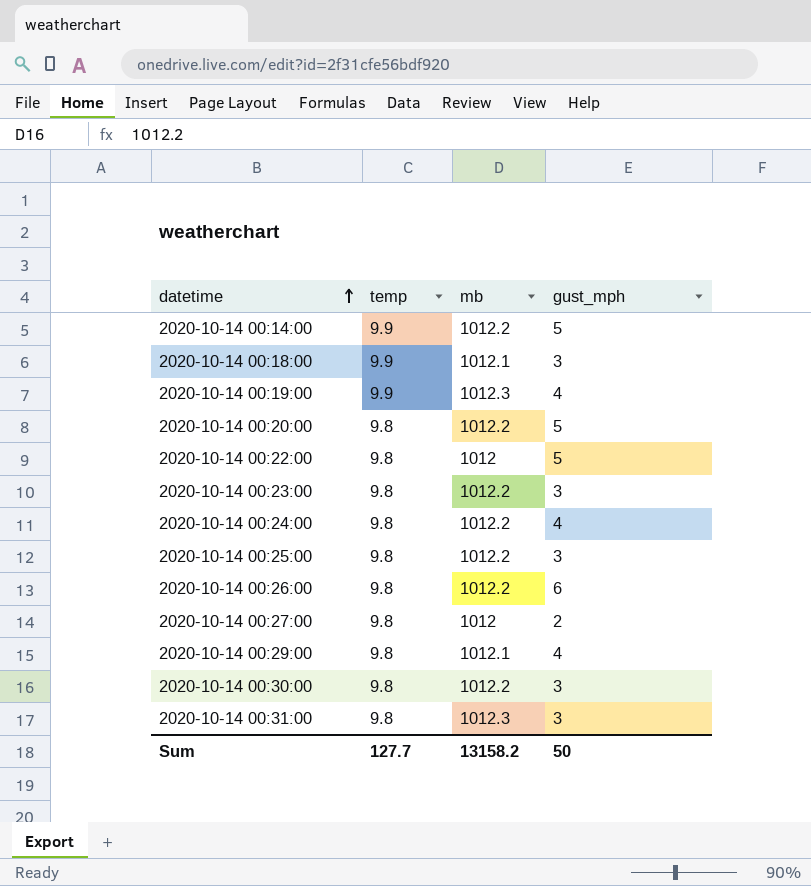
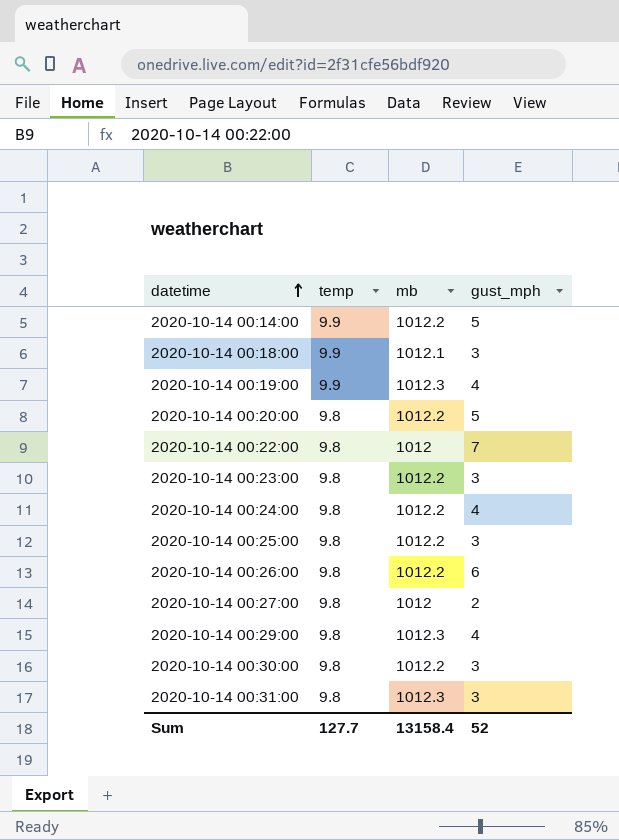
2020-10-14 00:22:00 | gust_mph: 5 -> 7
2020-10-14 00:29:00 | mb: 1012.1 -> 1012.3
Sum | mb: 13158.2 -> 13158.4
Sum | gust_mph: 50 -> 52

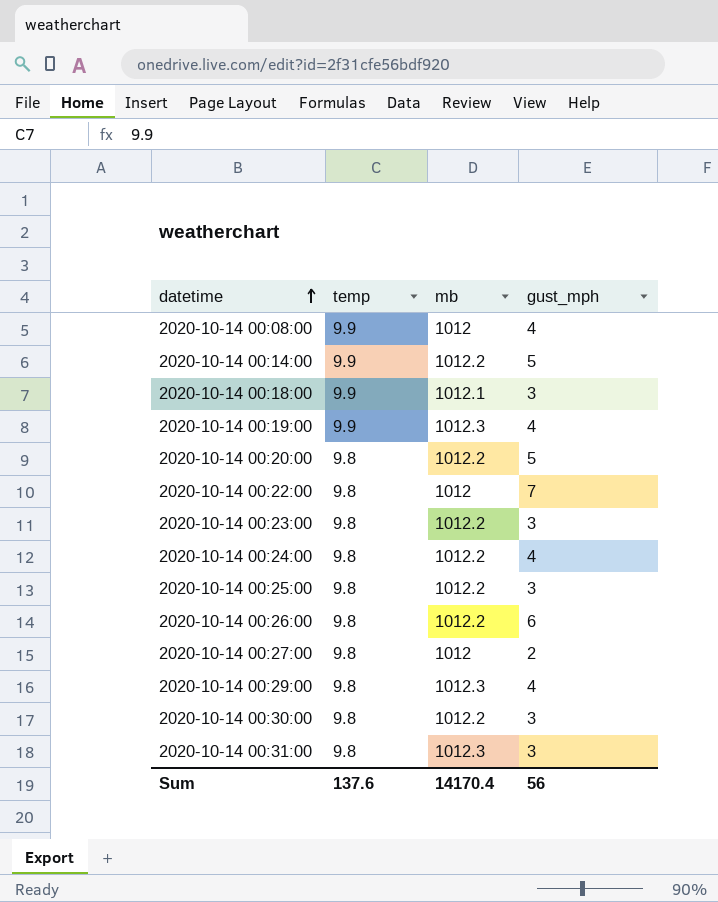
row 2020-10-14 00:08:00: none -> 9.9 | 1012 | 4
Sum | temp: 127.7 -> 137.6
Sum | mb: 13158.4 -> 14170.4
Sum | gust_mph: 52 -> 56

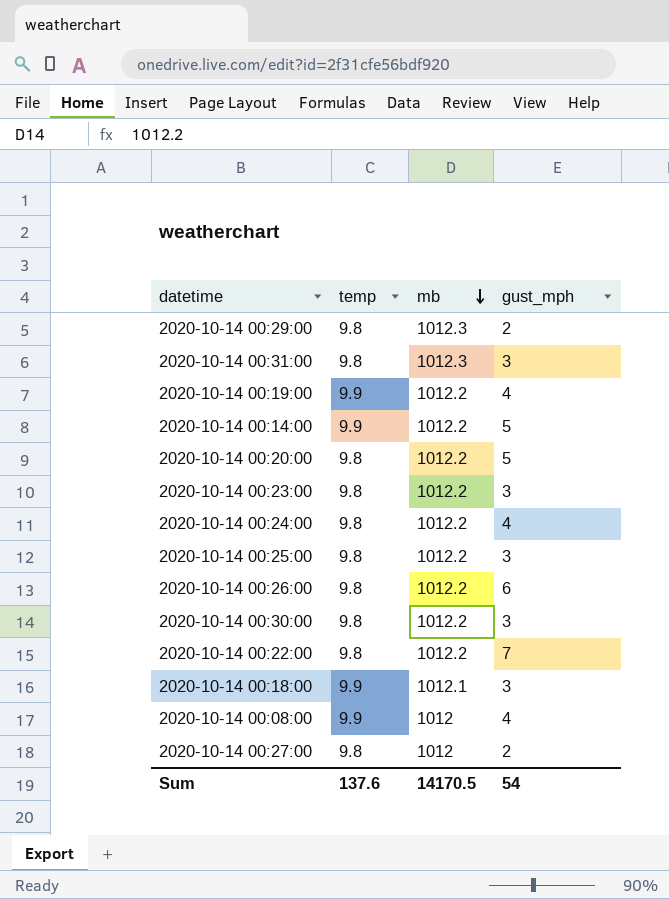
row order: datetime ascending -> mb descending
2020-10-14 00:29:00 | gust_mph: 4 -> 2
2020-10-14 00:19:00 | mb: 1012.3 -> 1012.2
2020-10-14 00:22:00 | mb: 1012 -> 1012.2
Sum | mb: 14170.4 -> 14170.5
Sum | gust_mph: 56 -> 54

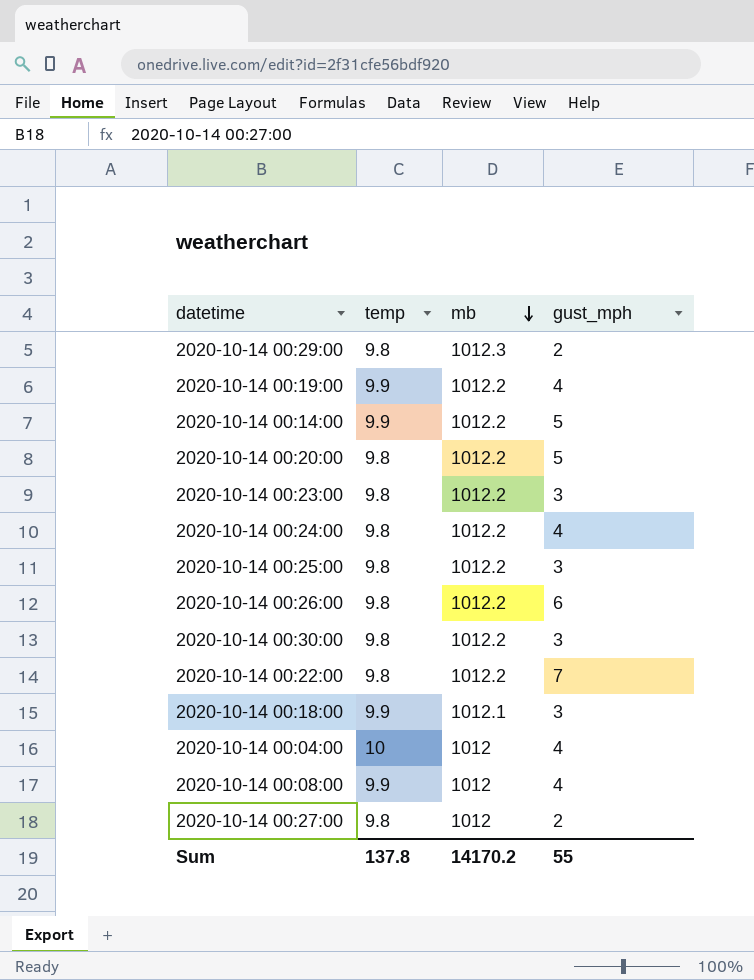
row 2020-10-14 00:31:00: 9.8 | 1012.3 | 3 -> none
row 2020-10-14 00:04:00: none -> 10 | 1012 | 4
Sum | temp: 137.6 -> 137.8
Sum | mb: 14170.5 -> 14170.2
Sum | gust_mph: 54 -> 55

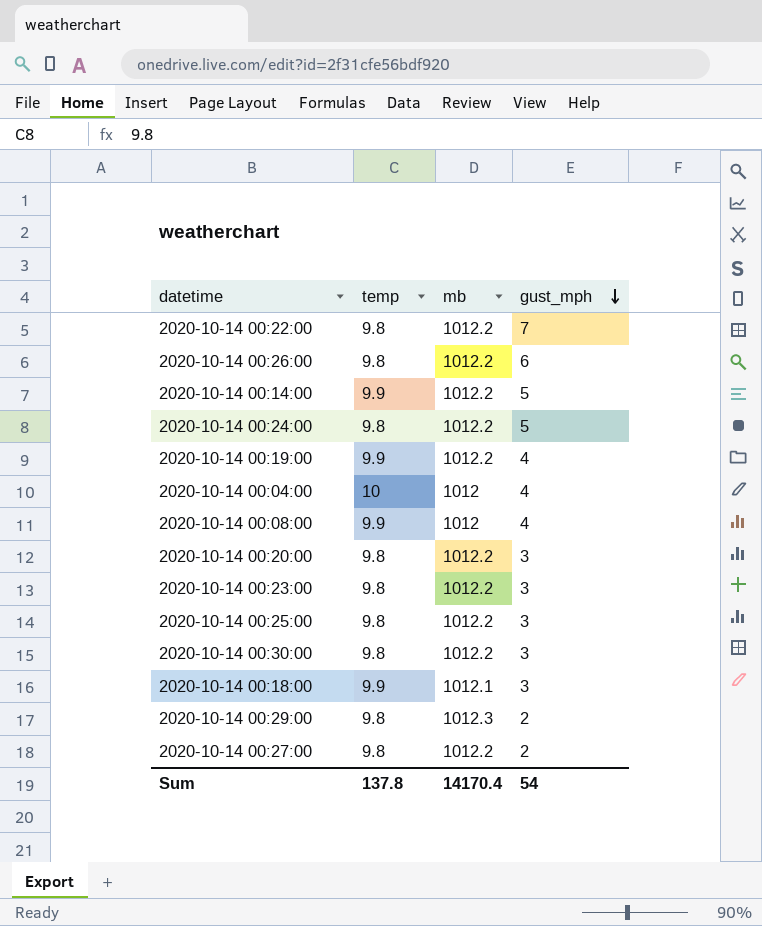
row order: mb descending -> gust_mph descending
2020-10-14 00:24:00 | gust_mph: 4 -> 5
2020-10-14 00:20:00 | gust_mph: 5 -> 3
2020-10-14 00:27:00 | mb: 1012 -> 1012.2
Sum | mb: 14170.2 -> 14170.4
Sum | gust_mph: 55 -> 54

